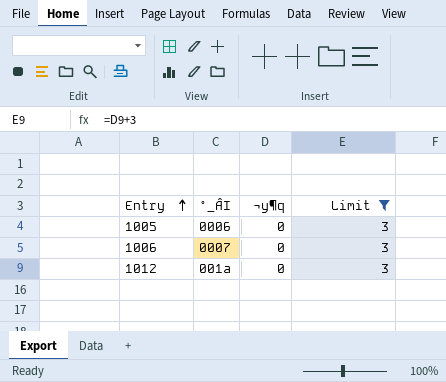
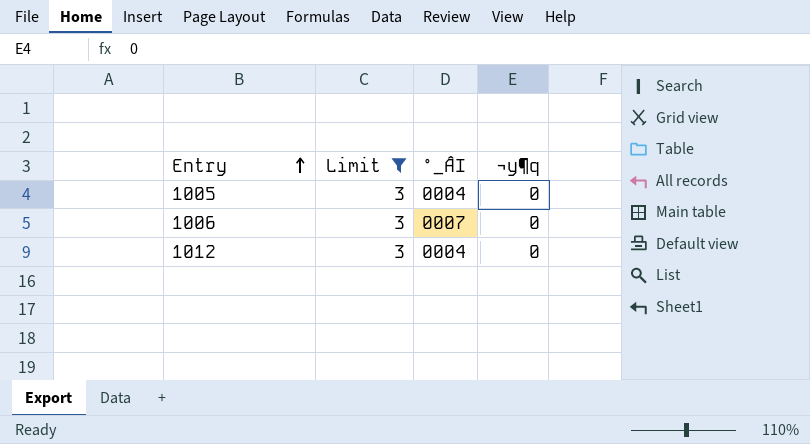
column Limit | position: 4 -> 2
1005 | °_ÂI: 0006 -> 0004
1012 | °_ÂI: 001a -> 0004

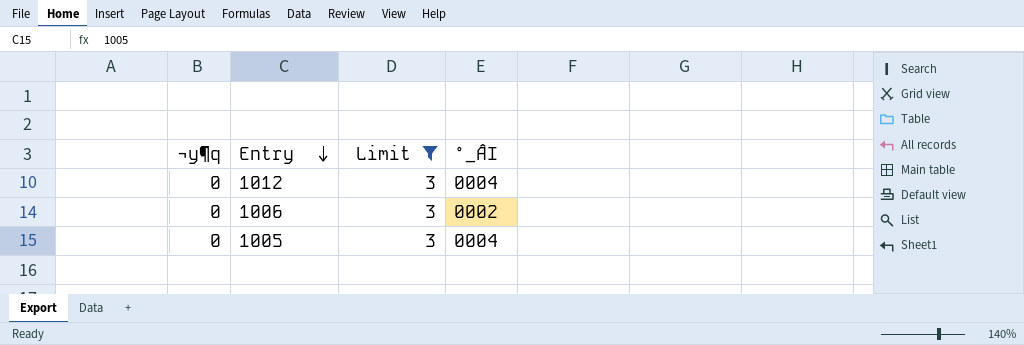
row order: Entry ascending -> Entry descending
column ¬y¶q | position: 4 -> 1
1006 | °_ÂI: 0007 -> 0002

